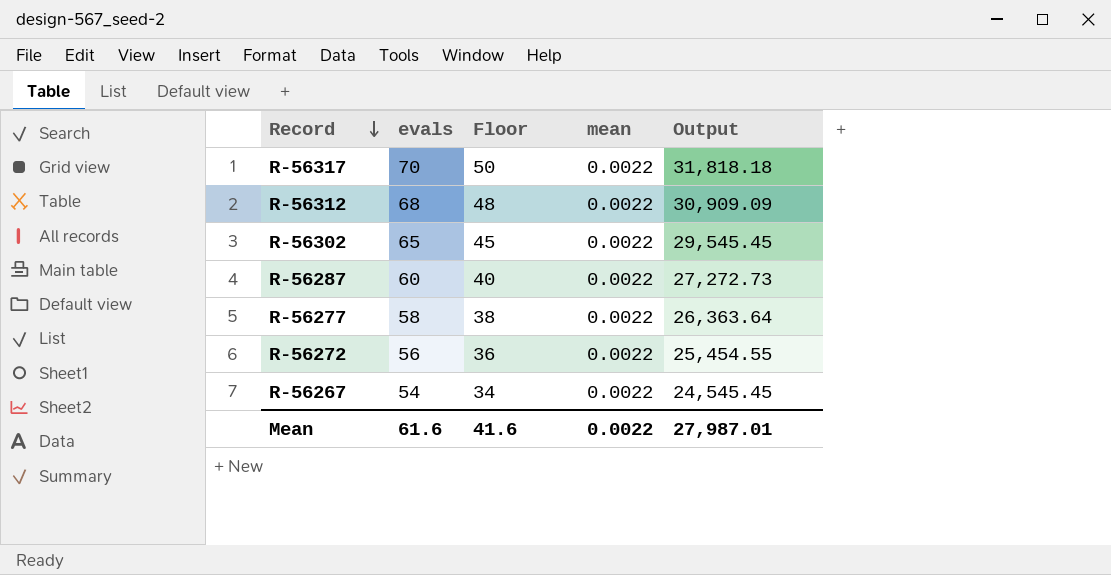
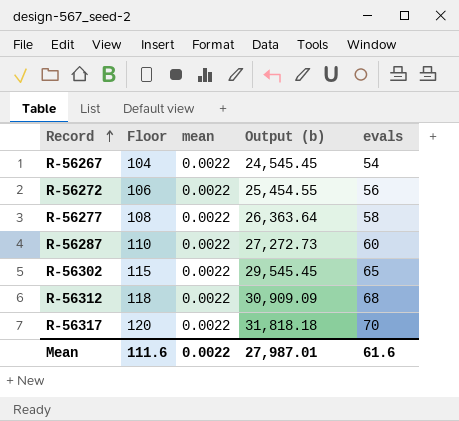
row order: Record descending -> Record ascending
column Floor | formula: [evals] - 20 -> [evals] + 50
column name: Output -> Output (b)
column evals | position: 2 -> 5
Mean | Floor: 41.6 -> 111.6

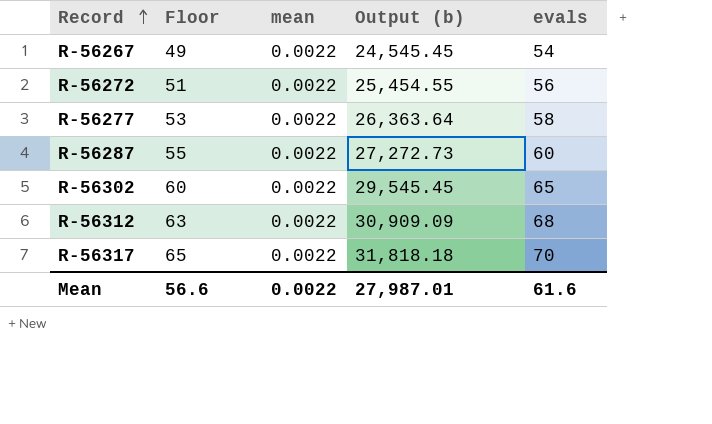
column Floor | formula: [evals] + 50 -> [evals] - 5
Mean | Floor: 111.6 -> 56.6

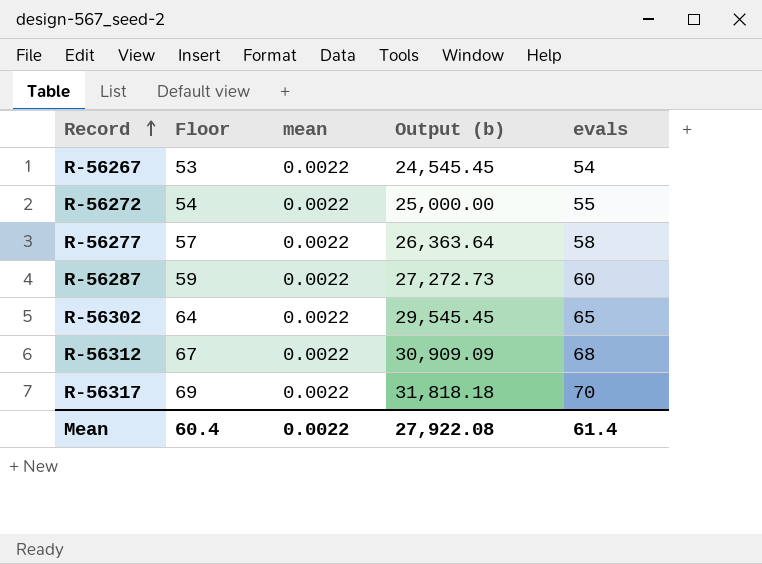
column Floor | formula: [evals] - 5 -> [evals] - 1
R-56272 | Output (b): 25,454.55 -> 25,000.00
R-56272 | evals: 56 -> 55
Mean | Floor: 56.6 -> 60.4
Mean | Output (b): 27,987.01 -> 27,922.08
Mean | evals: 61.6 -> 61.4

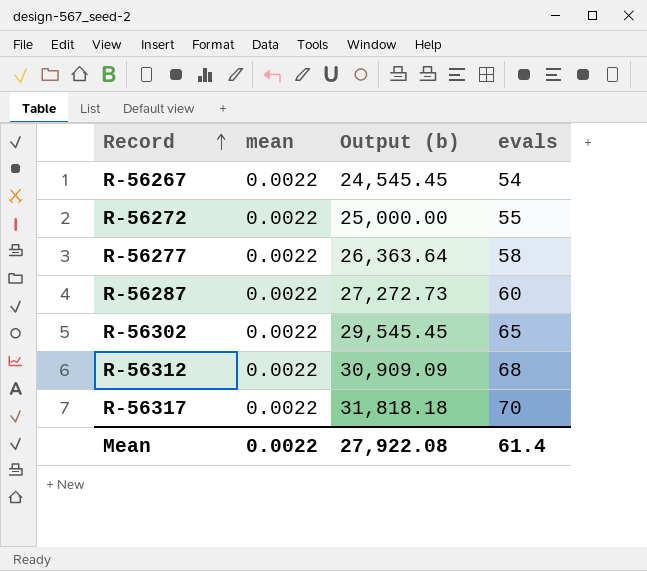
column Floor | formula: [evals] - 1 -> none

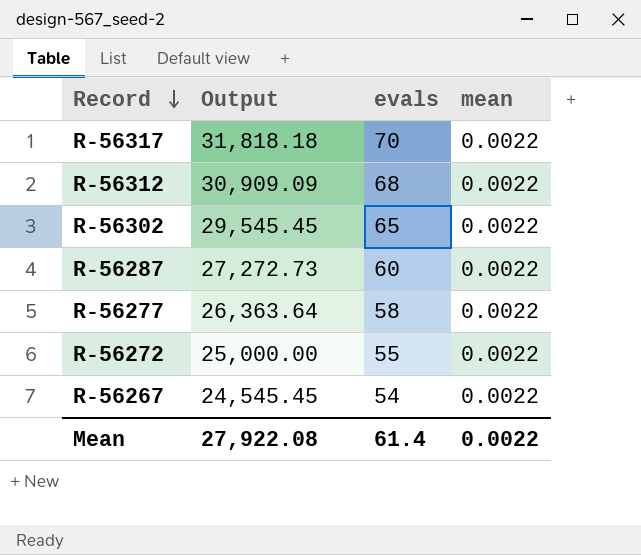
row order: Record ascending -> Record descending
column name: Output (b) -> Output
column mean | position: 2 -> 4

